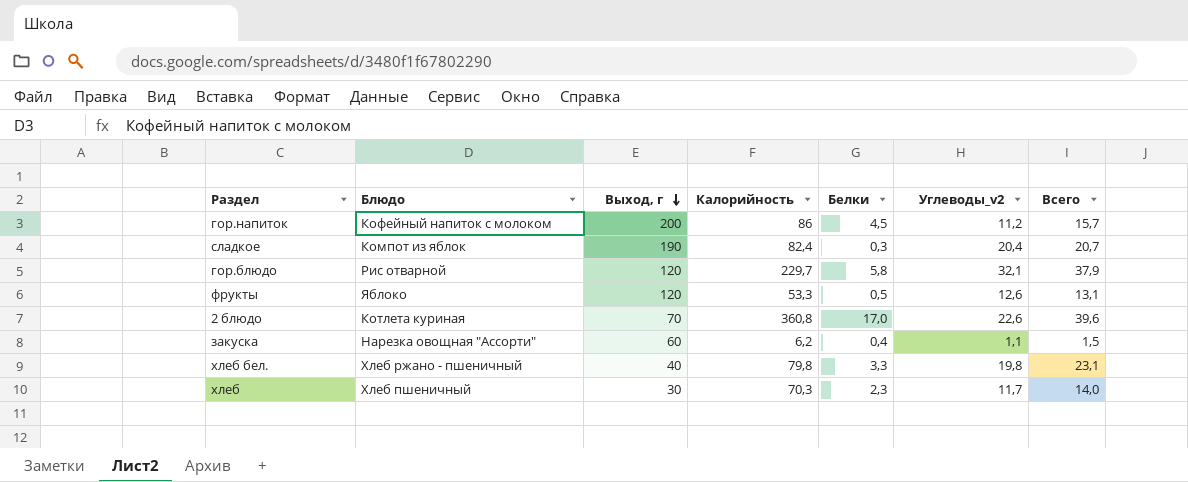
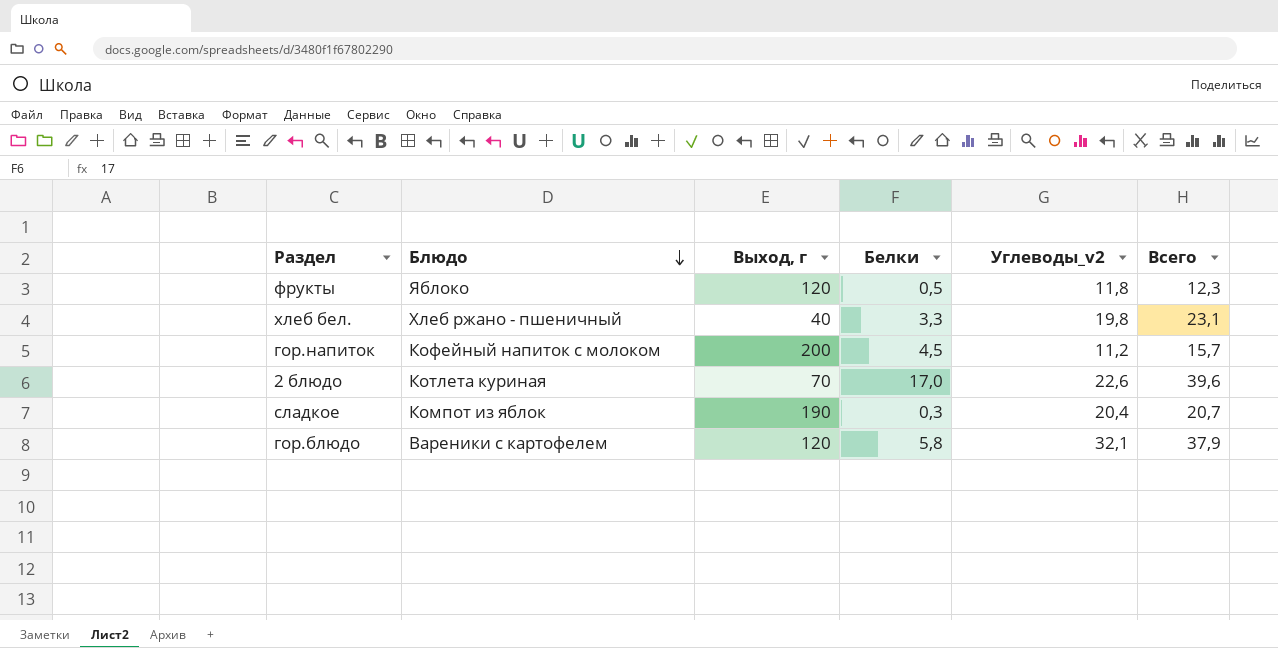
row order: Выход, г descending -> Блюдо descending
column Калорийность | position: 4 -> none
row закуска: Нарезка овощная "Ассорти" | 60 | 6,2 | 0,4 | 1,1 | 1,5 -> none
row хлеб: Хлеб пшеничный | 30 | 70,3 | 2,3 | 11,7 | 14,0 -> none
фрукты | Углеводы_v2: 12,6 -> 11,8
фрукты | Всего: 13,1 -> 12,3
гор.блюдо | Блюдо: Рис отварной -> Вареники с картофелем

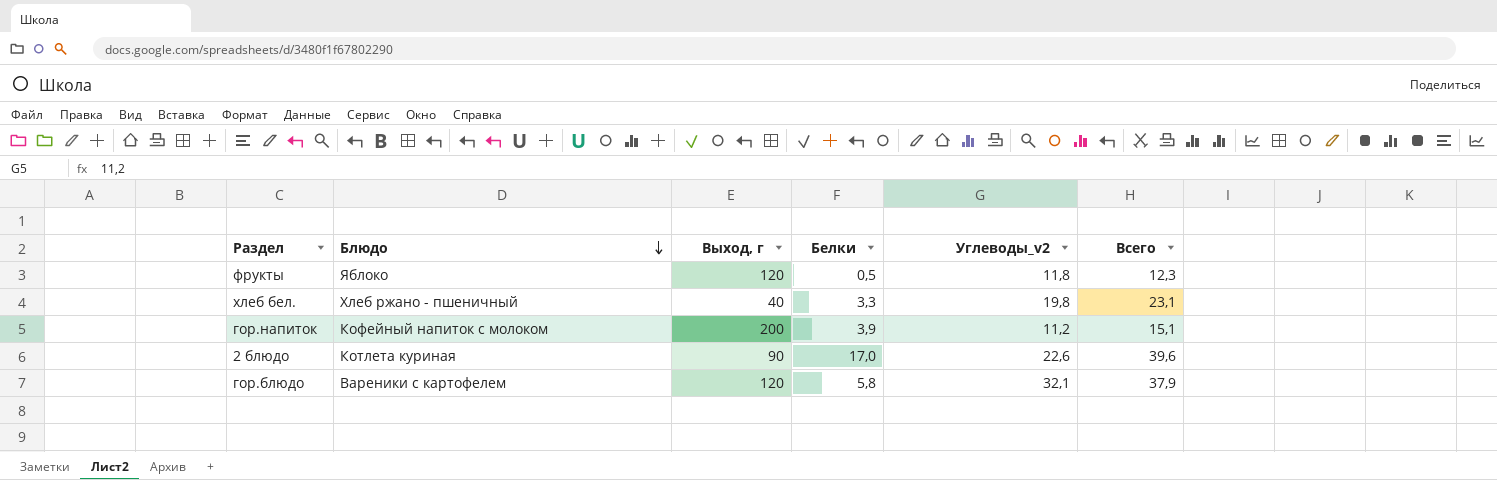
row сладкое: Компот из яблок | 190 | 0,3 | 20,4 | 20,7 -> none
гор.напиток | Белки: 4,5 -> 3,9
гор.напиток | Всего: 15,7 -> 15,1
2 блюдо | Выход, г: 70 -> 90

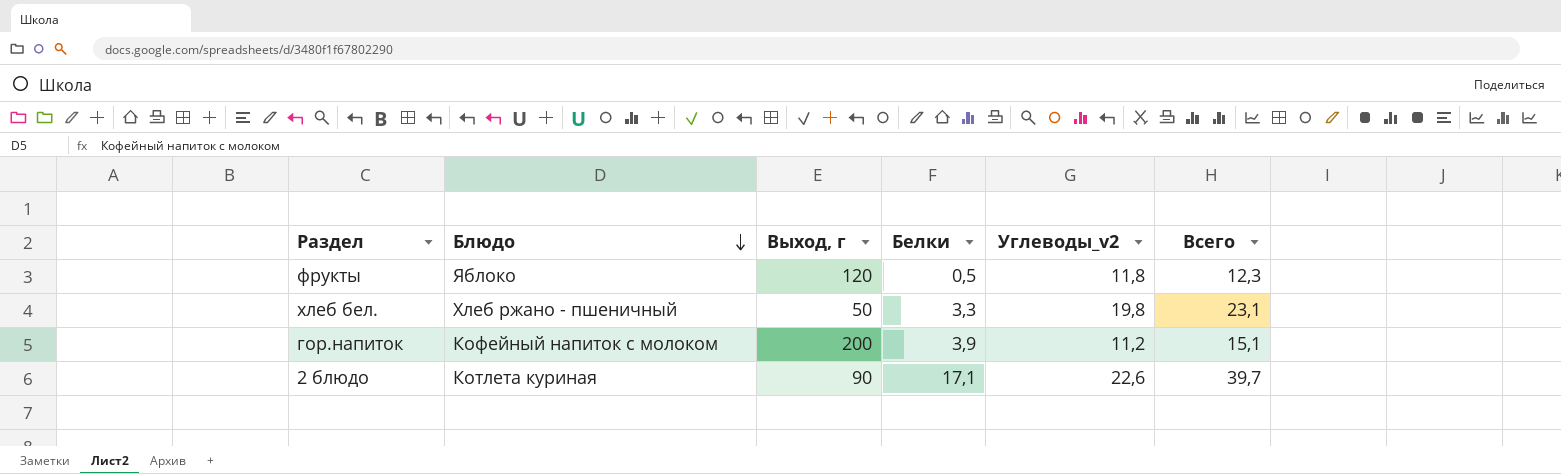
row гор.блюдо: Вареники с картофелем | 120 | 5,8 | 32,1 | 37,9 -> none
хлеб бел. | Выход, г: 40 -> 50
2 блюдо | Белки: 17,0 -> 17,1
2 блюдо | Всего: 39,6 -> 39,7

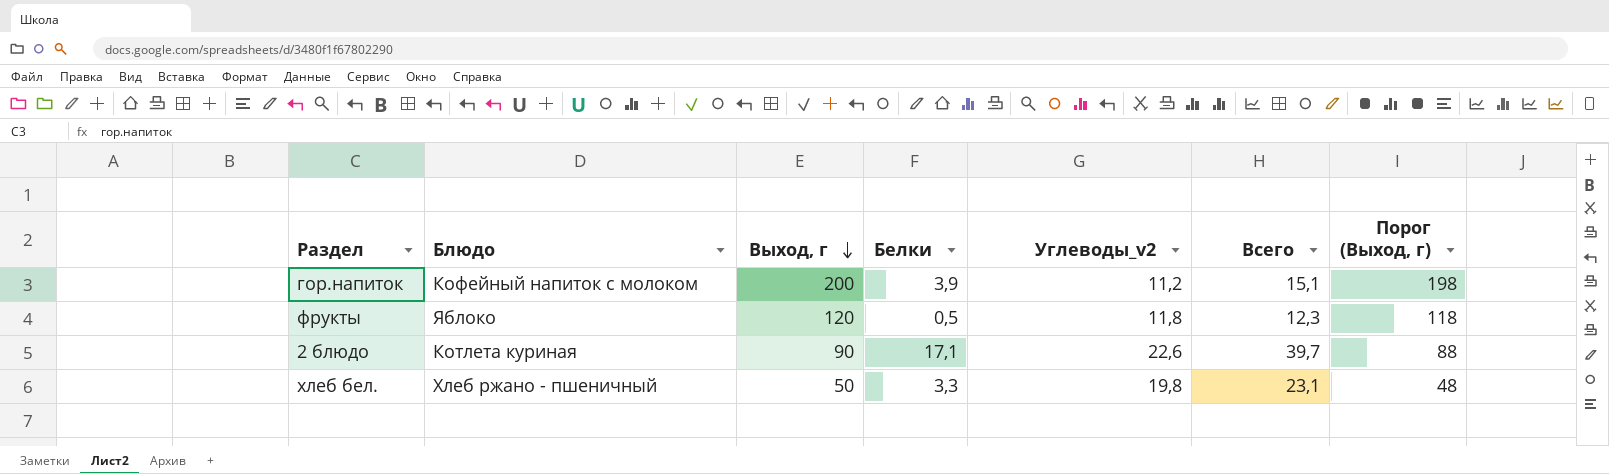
row order: Блюдо descending -> Выход, г descending
column Порог (Выход, г) | formula: none -> [Выход, г] - 2

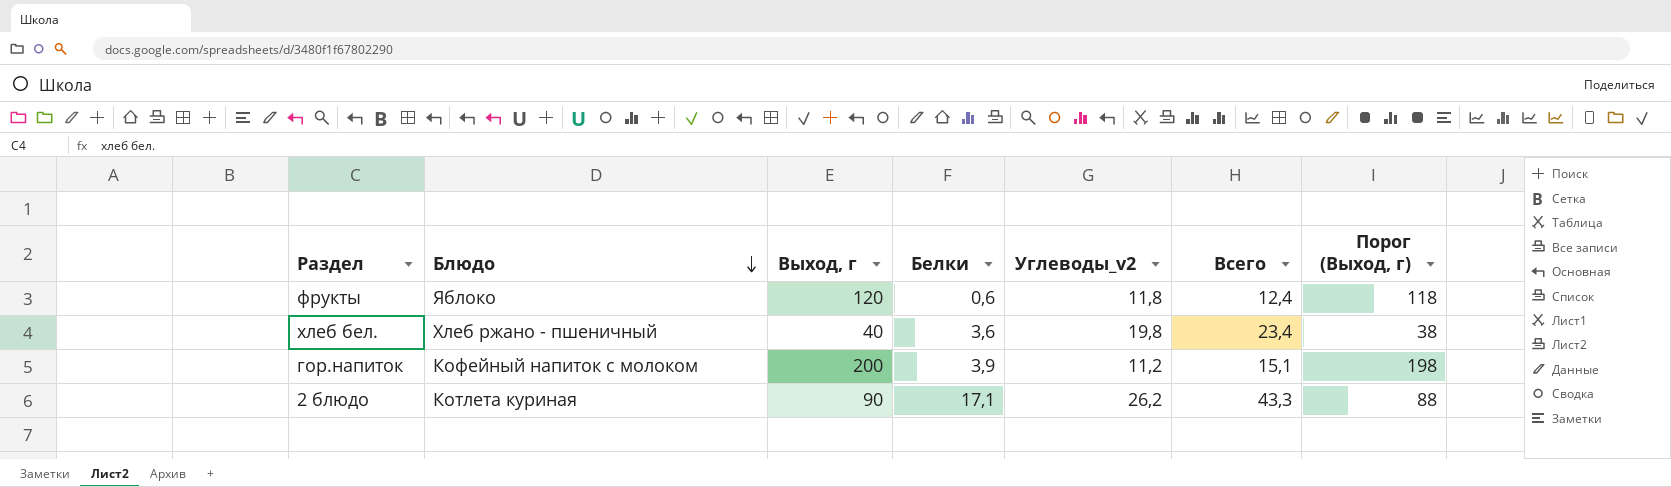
row order: Выход, г descending -> Блюдо descending
фрукты | Белки: 0,5 -> 0,6
фрукты | Всего: 12,3 -> 12,4
хлеб бел. | Выход, г: 50 -> 40
хлеб бел. | Белки: 3,3 -> 3,6
хлеб бел. | Всего: 23,1 -> 23,4
хлеб бел. | Порог (Выход, г): 48 -> 38
2 блюдо | Углеводы_v2: 22,6 -> 26,2
2 блюдо | Всего: 39,7 -> 43,3

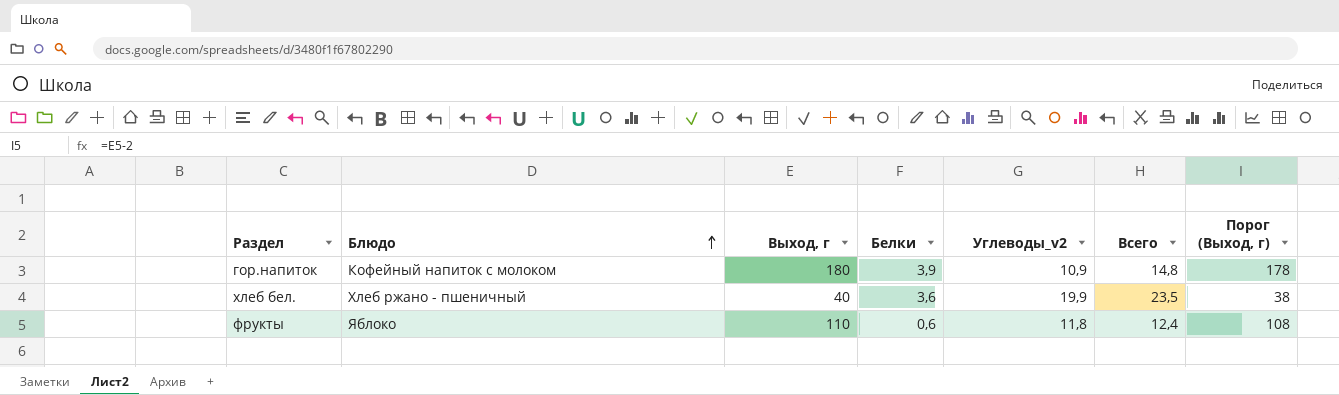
row order: Блюдо descending -> Блюдо ascending
row 2 блюдо: Котлета куриная | 90 | 17,1 | 26,2 | 43,3 | 88 -> none
гор.напиток | Выход, г: 200 -> 180
гор.напиток | Углеводы_v2: 11,2 -> 10,9
гор.напиток | Всего: 15,1 -> 14,8
гор.напиток | Порог (Выход, г): 198 -> 178
хлеб бел. | Углеводы_v2: 19,8 -> 19,9
хлеб бел. | Всего: 23,4 -> 23,5
фрукты | Выход, г: 120 -> 110
фрукты | Порог (Выход, г): 118 -> 108

